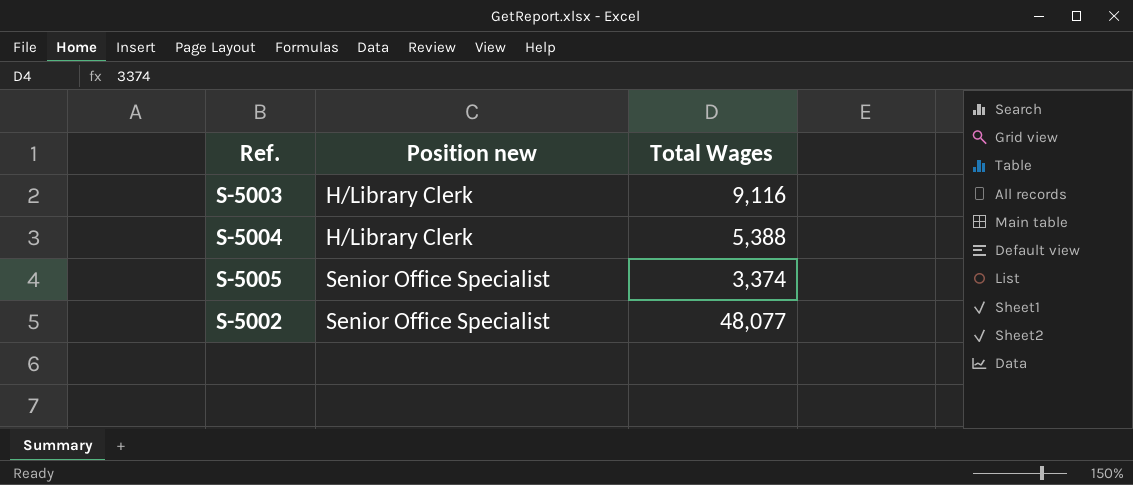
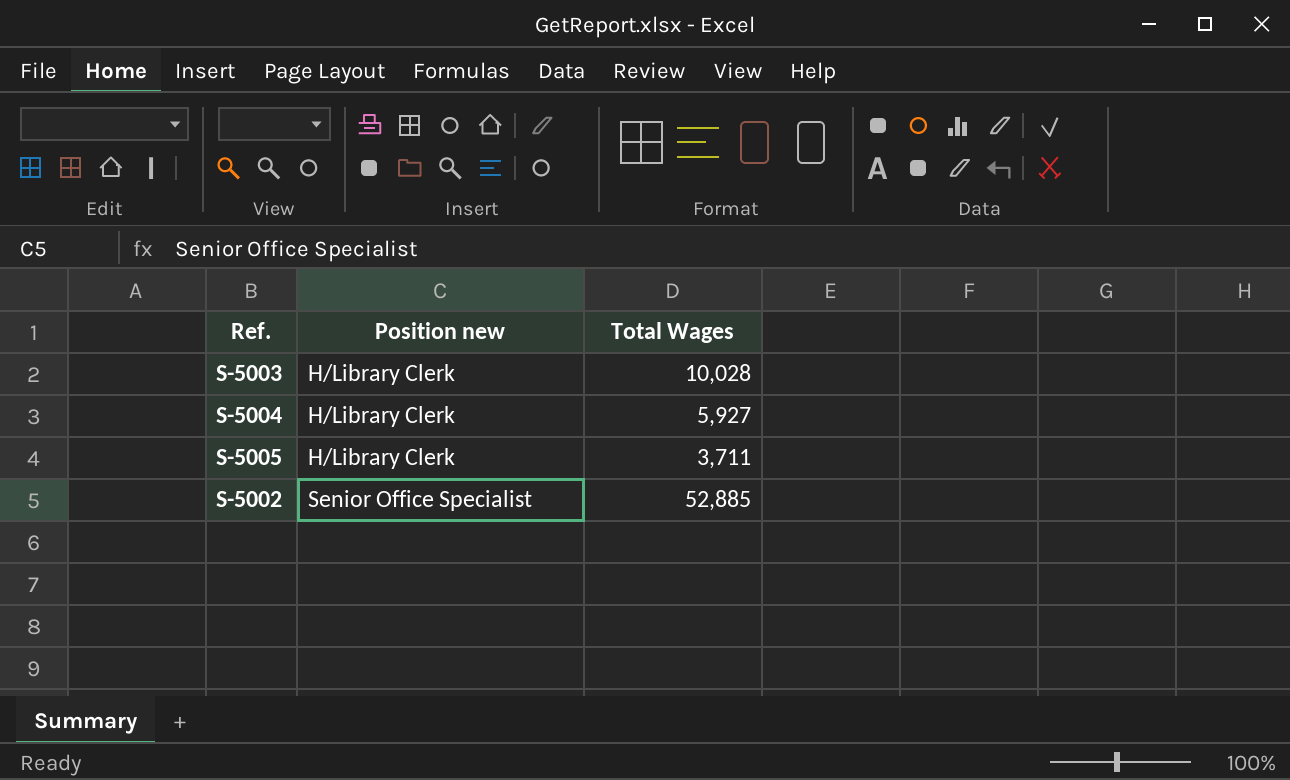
S-5003 | Total Wages: 9,116 -> 10,028
S-5004 | Total Wages: 5,388 -> 5,927
S-5005 | Position new: Senior Office Specialist -> H/Library Clerk
S-5005 | Total Wages: 3,374 -> 3,711
S-5002 | Total Wages: 48,077 -> 52,885

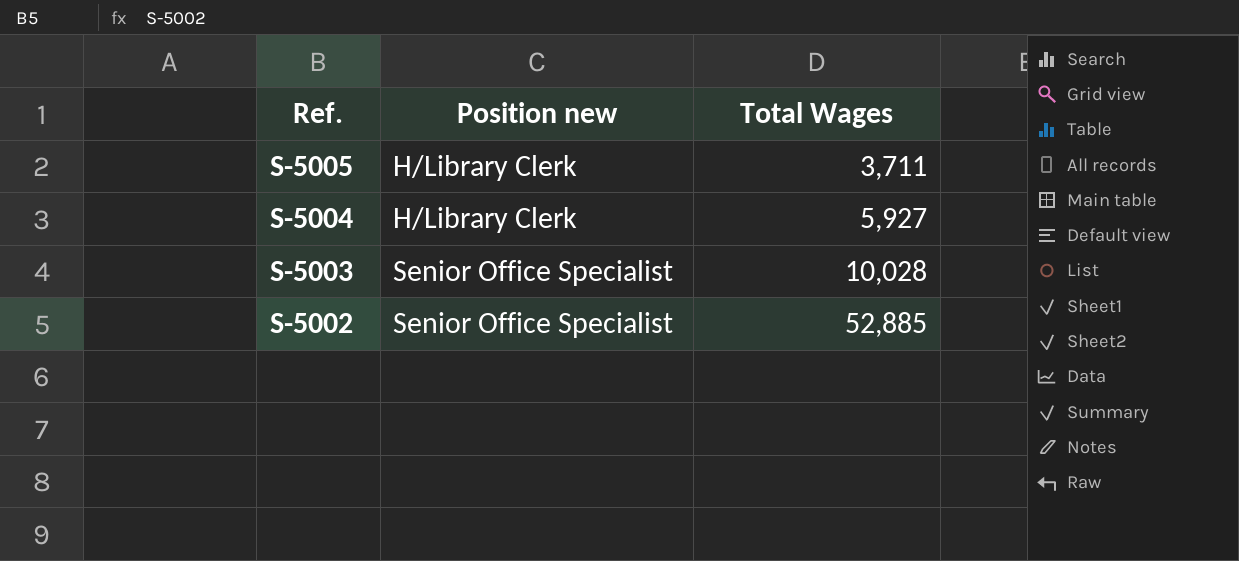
row order: Position new ascending -> Ref. descending
S-5003 | Position new: H/Library Clerk -> Senior Office Specialist

